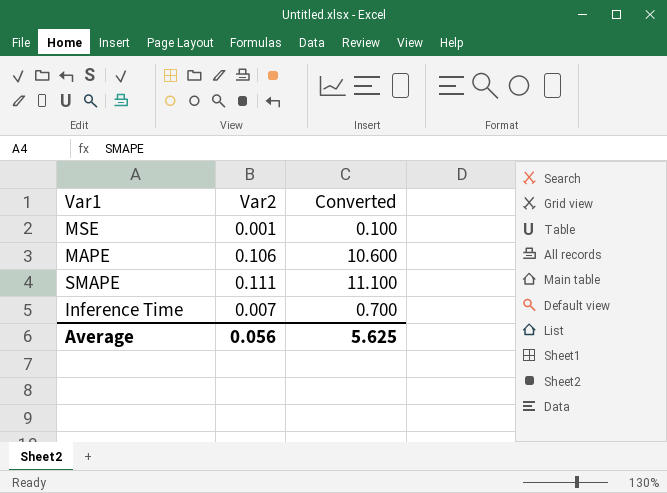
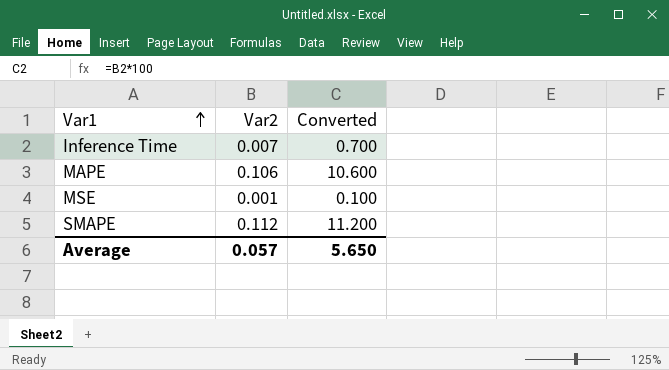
row order: none -> Var1 ascending
SMAPE | Var2: 0.111 -> 0.112
SMAPE | Converted: 11.100 -> 11.200
Average | Var2: 0.056 -> 0.057
Average | Converted: 5.625 -> 5.650

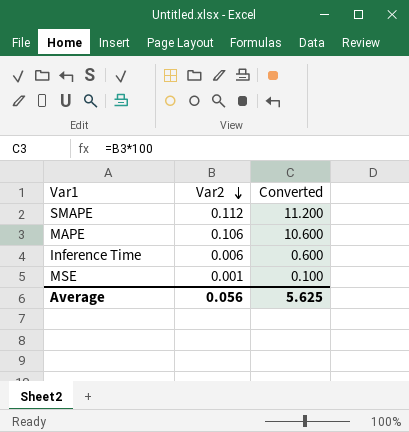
row order: Var1 ascending -> Var2 descending
Inference Time | Var2: 0.007 -> 0.006
Inference Time | Converted: 0.700 -> 0.600
Average | Var2: 0.057 -> 0.056
Average | Converted: 5.650 -> 5.625

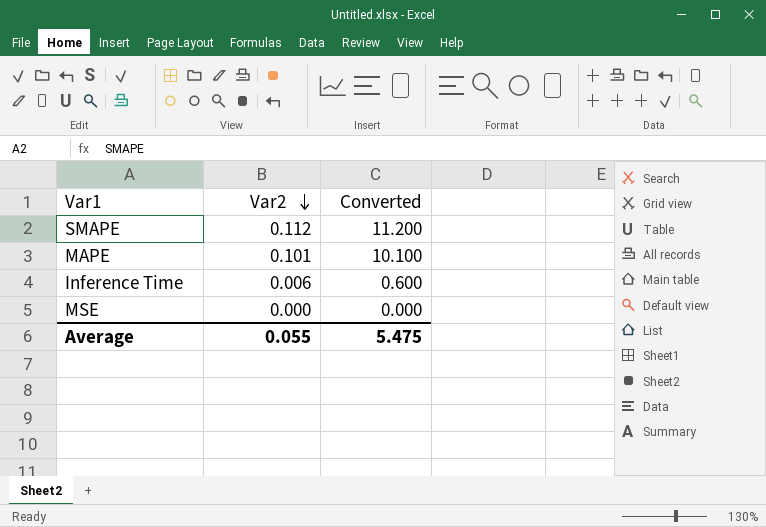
MAPE | Var2: 0.106 -> 0.101
MAPE | Converted: 10.600 -> 10.100
MSE | Var2: 0.001 -> 0.000
MSE | Converted: 0.100 -> 0.000
Average | Var2: 0.056 -> 0.055
Average | Converted: 5.625 -> 5.475

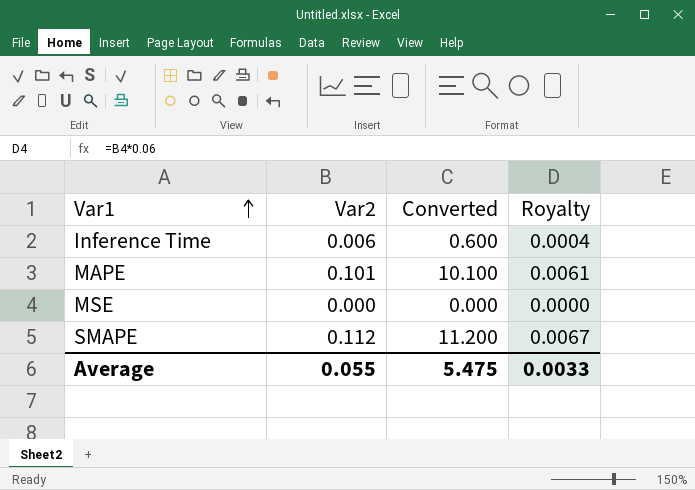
row order: Var2 descending -> Var1 ascending
column Royalty | formula: none -> [Var2] * 0.06

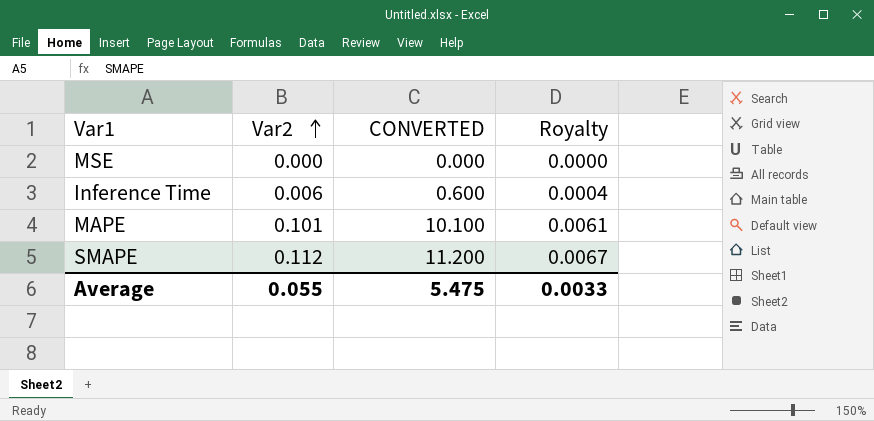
row order: Var1 ascending -> Var2 ascending
column name: Converted -> CONVERTED

